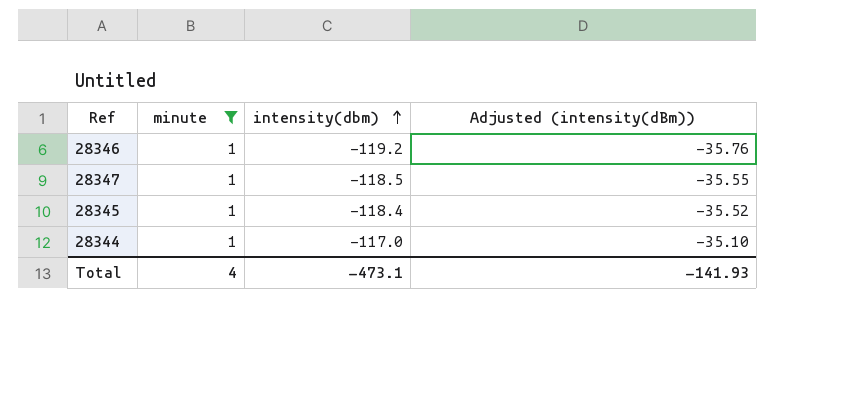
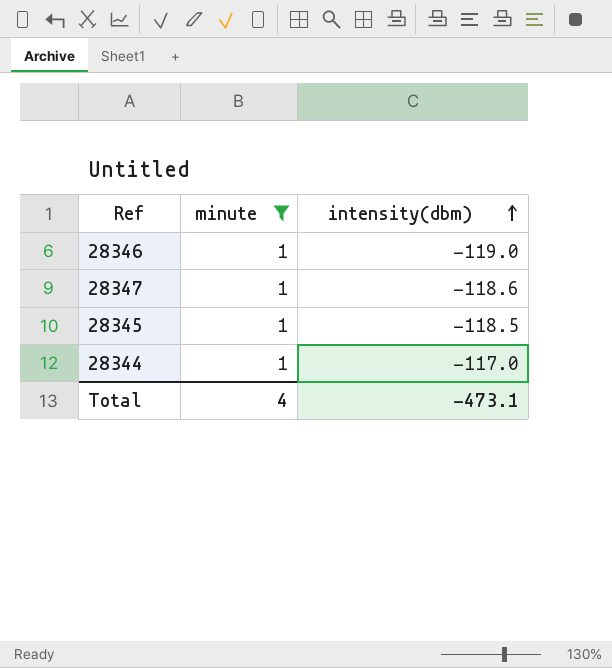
column Adjusted (intensity(dBm)) | formula: [intensity(dbm)] * 0.3 -> none
28346 | intensity(dbm): -119.2 -> -119.0
28347 | intensity(dbm): -118.5 -> -118.6
28345 | intensity(dbm): -118.4 -> -118.5

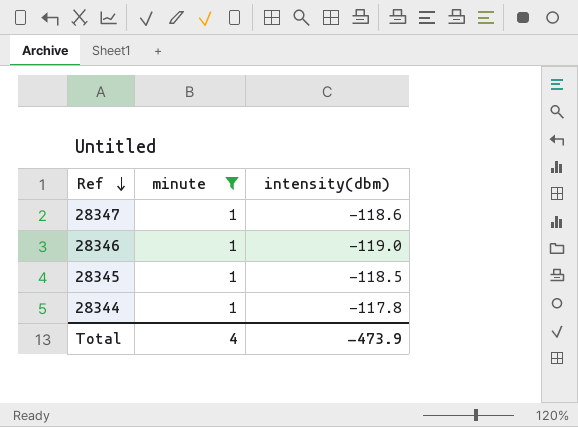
row order: intensity(dbm) ascending -> Ref descending
28344 | intensity(dbm): -117.0 -> -117.8
Total | intensity(dbm): -473.1 -> -473.9

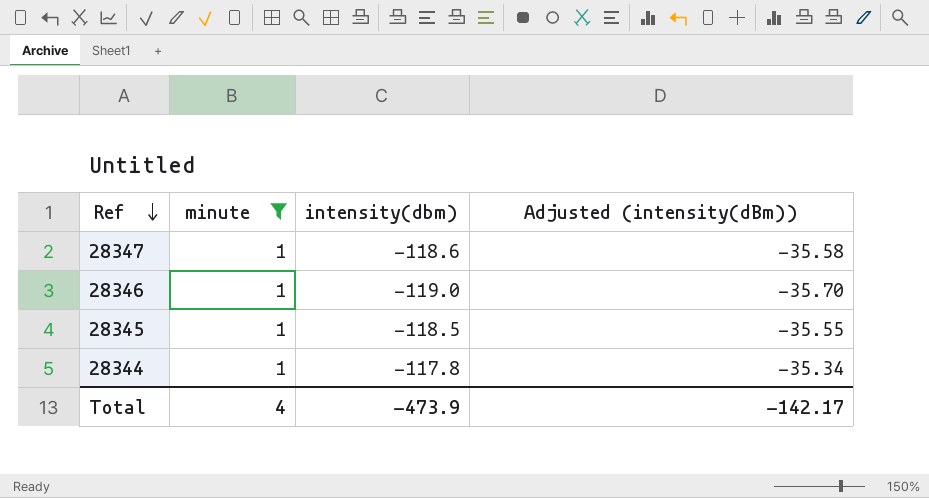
column Adjusted (intensity(dBm)) | formula: none -> [intensity(dbm)] * 0.3

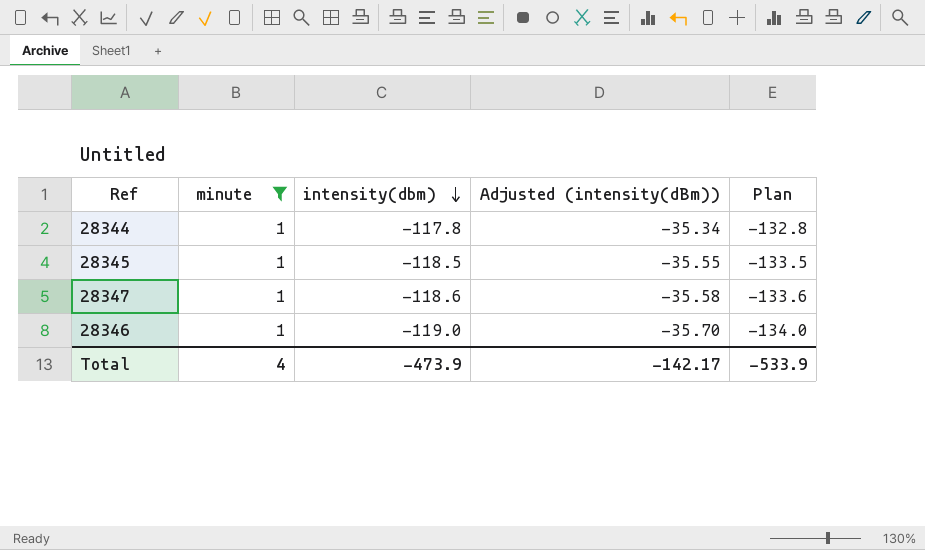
row order: Ref descending -> intensity(dbm) descending
column Plan | formula: none -> [intensity(dbm)] - 15

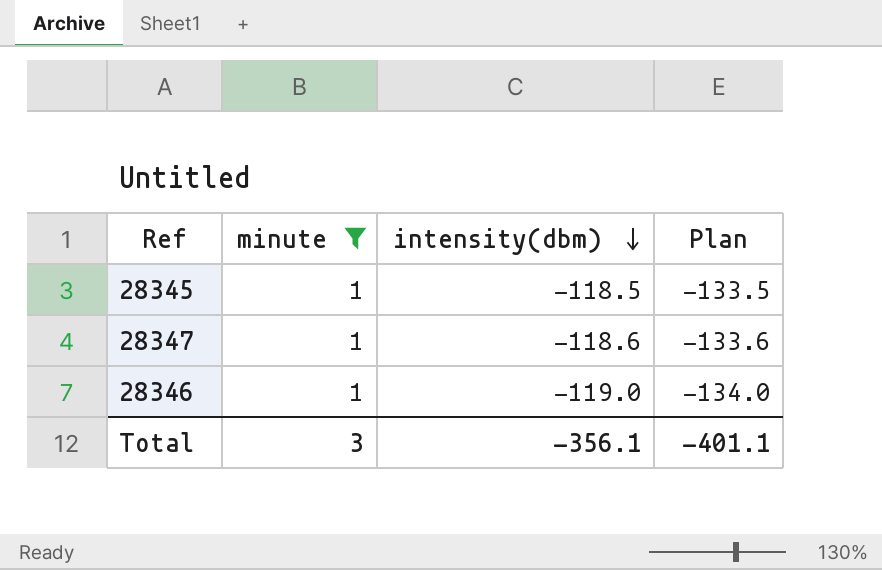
column Adjusted (intensity(dBm)) | formula: [intensity(dbm)] * 0.3 -> none
row 28344: 1 | -117.8 | -35.34 | -132.8 -> none
Total | minute: 4 -> 3
Total | intensity(dbm): -473.9 -> -356.1
Total | Plan: -533.9 -> -401.1

